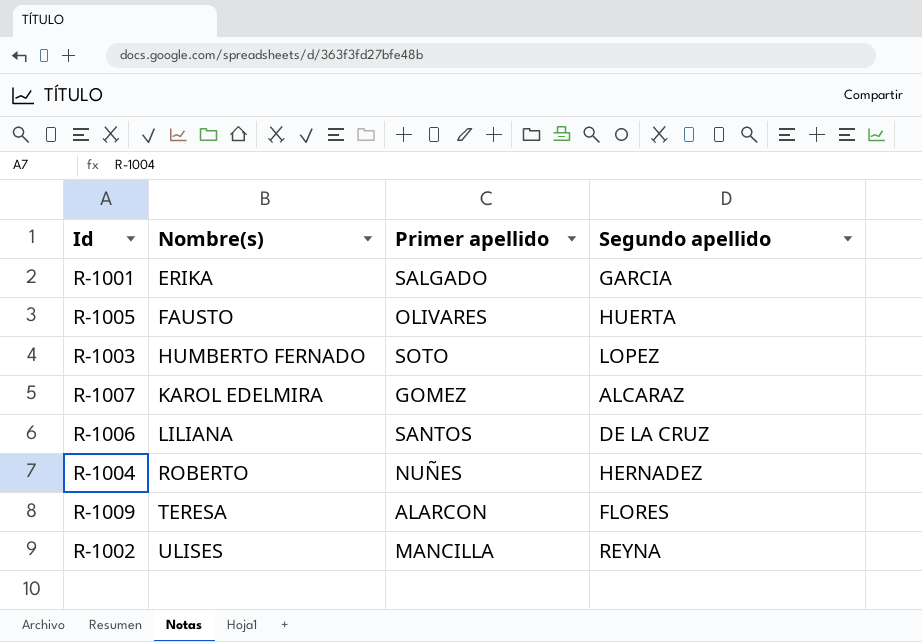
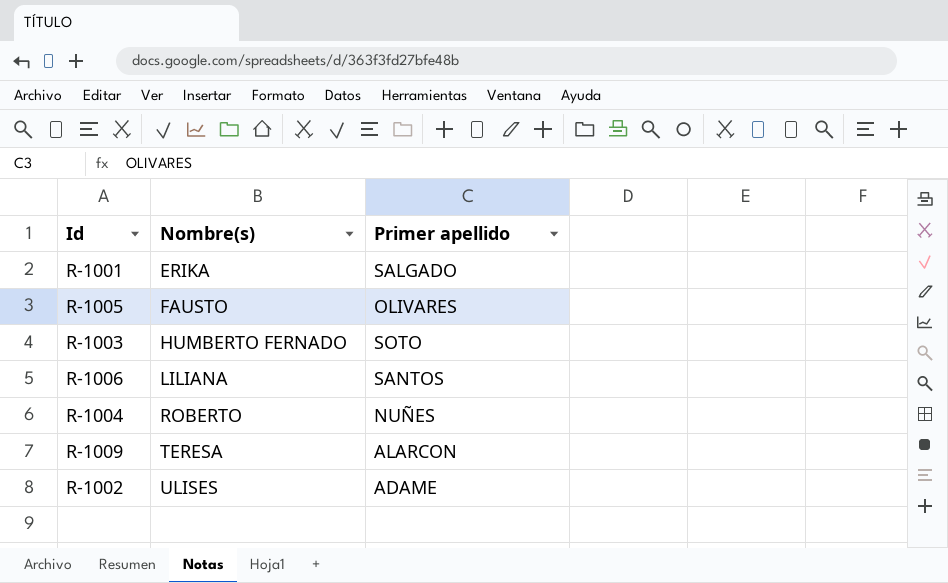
column Segundo apellido | position: 4 -> none
row R-1007: KAROL EDELMIRA | GOMEZ | ALCARAZ -> none
R-1002 | Primer apellido: MANCILLA -> ADAME

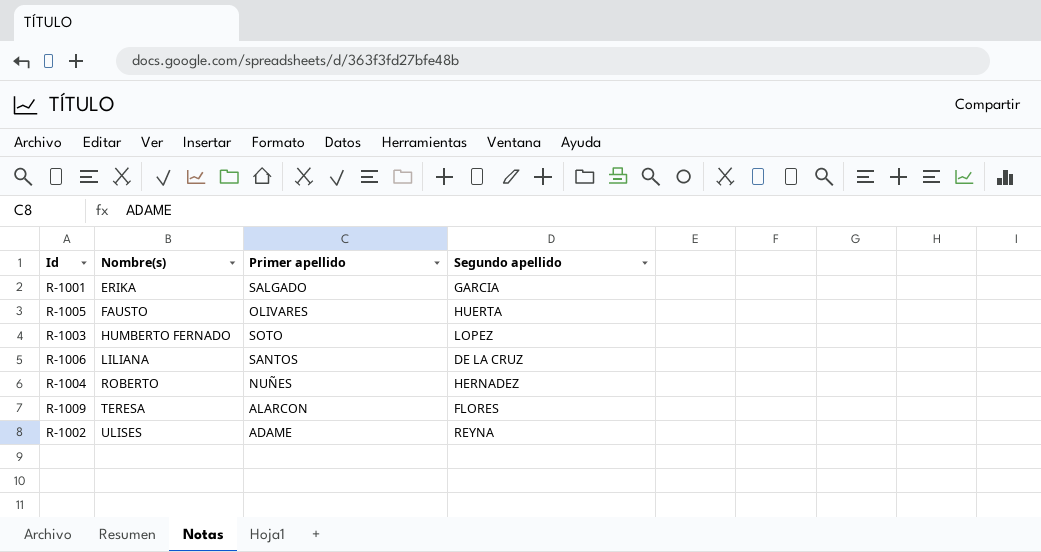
column Segundo apellido | position: none -> 4

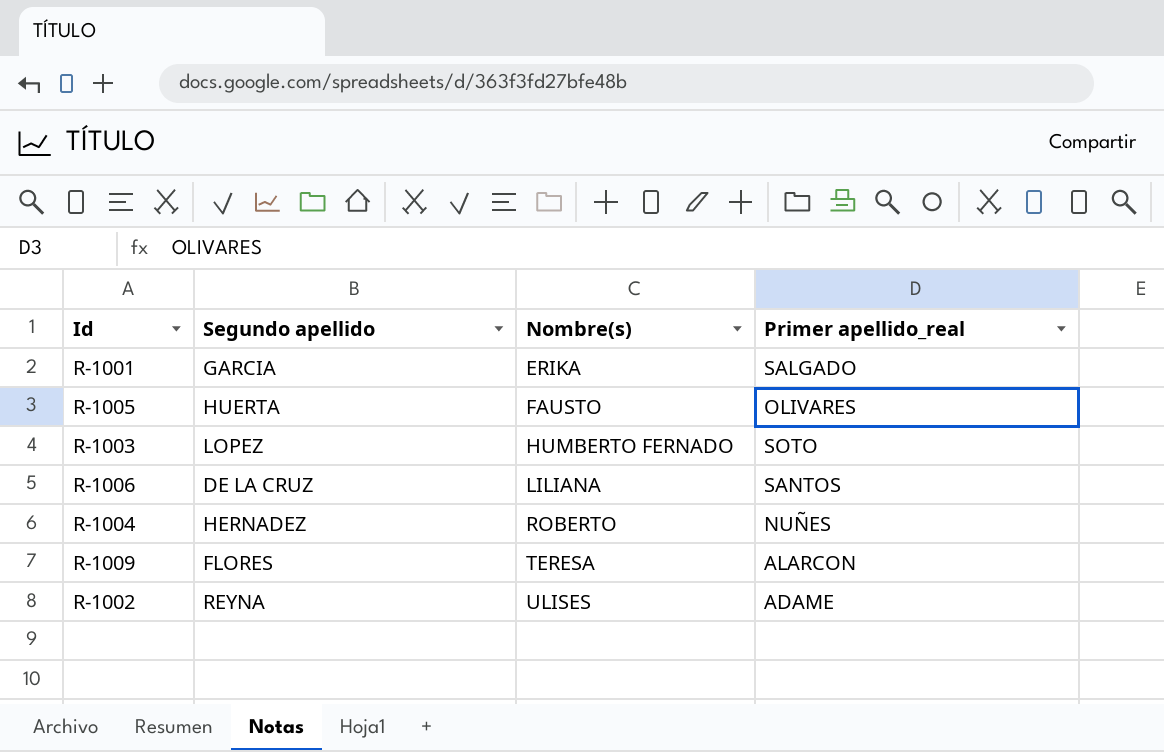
column Segundo apellido | position: 4 -> 2
column name: Primer apellido -> Primer apellido_real

